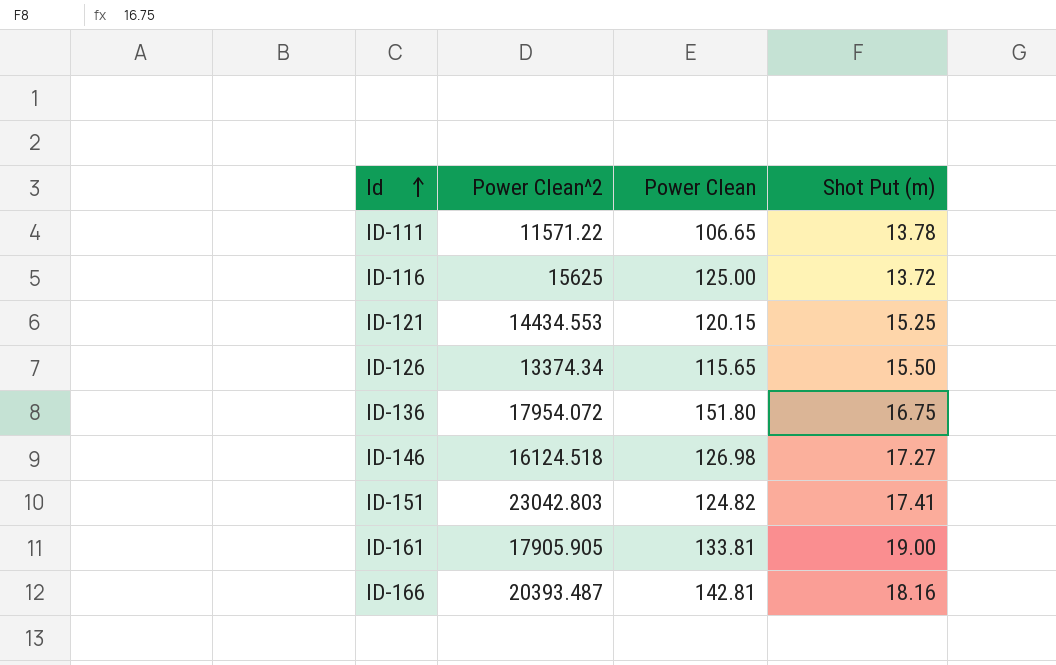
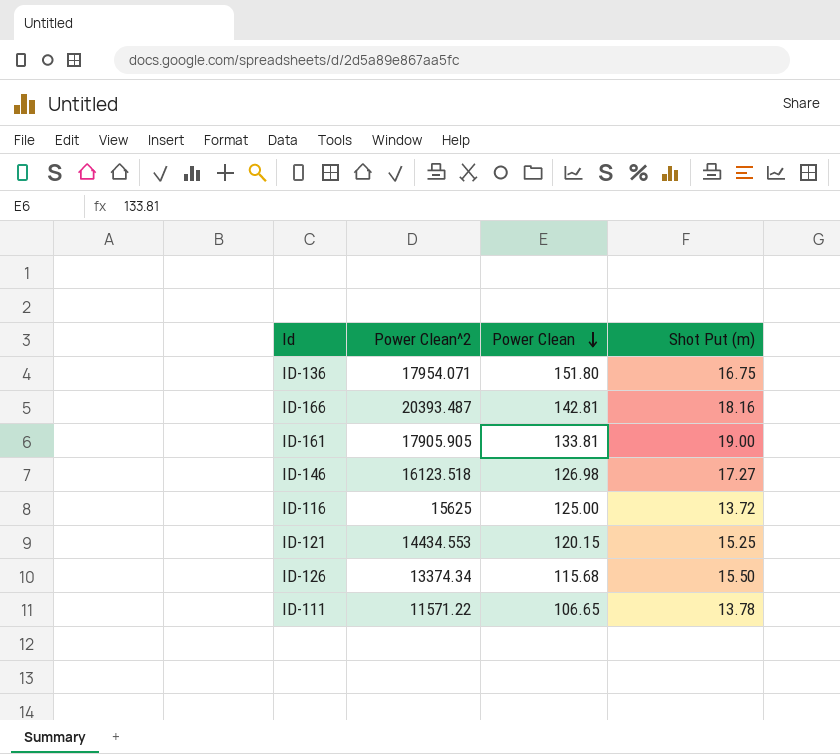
row order: Id ascending -> Power Clean descending
row ID-151: 23042.803 | 124.82 | 17.41 -> none
ID-136 | Power Clean^2: 17954.072 -> 17954.071
ID-146 | Power Clean^2: 16124.518 -> 16123.518
ID-126 | Power Clean: 115.65 -> 115.68

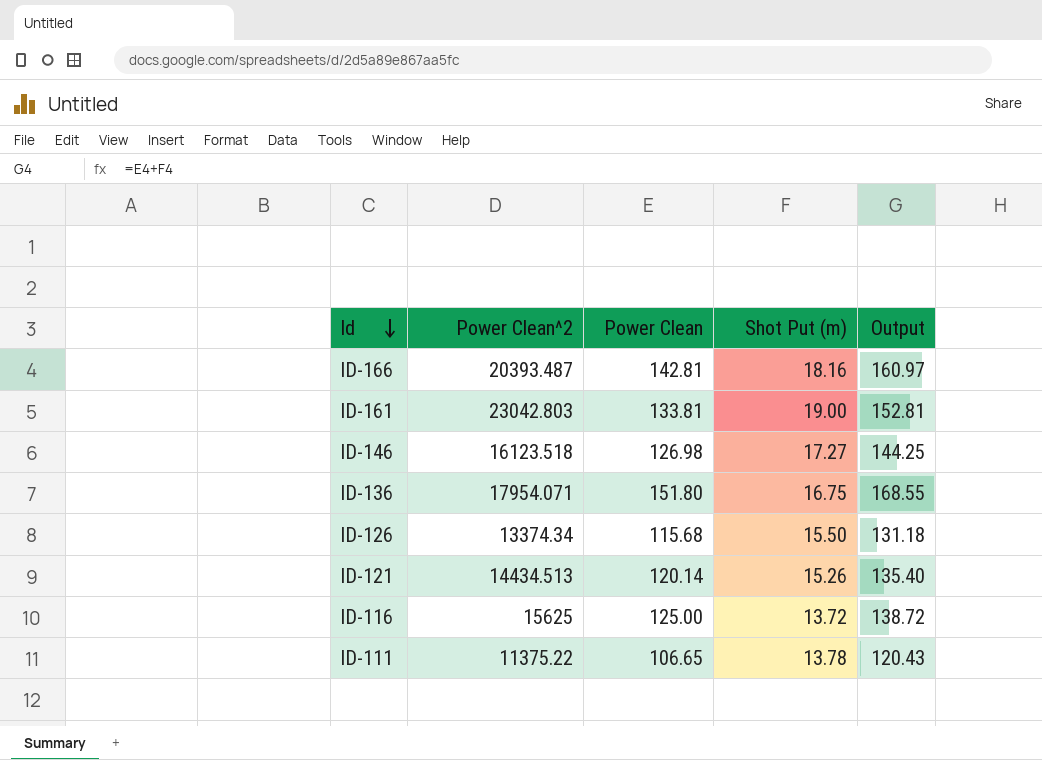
row order: Power Clean descending -> Id descending
column Output | formula: none -> [Power Clean] + [Shot Put (m)]
ID-161 | Power Clean^2: 17905.905 -> 23042.803
ID-121 | Power Clean^2: 14434.553 -> 14434.513
ID-121 | Power Clean: 120.15 -> 120.14
ID-121 | Shot Put (m): 15.25 -> 15.26
ID-111 | Power Clean^2: 11571.22 -> 11375.22

